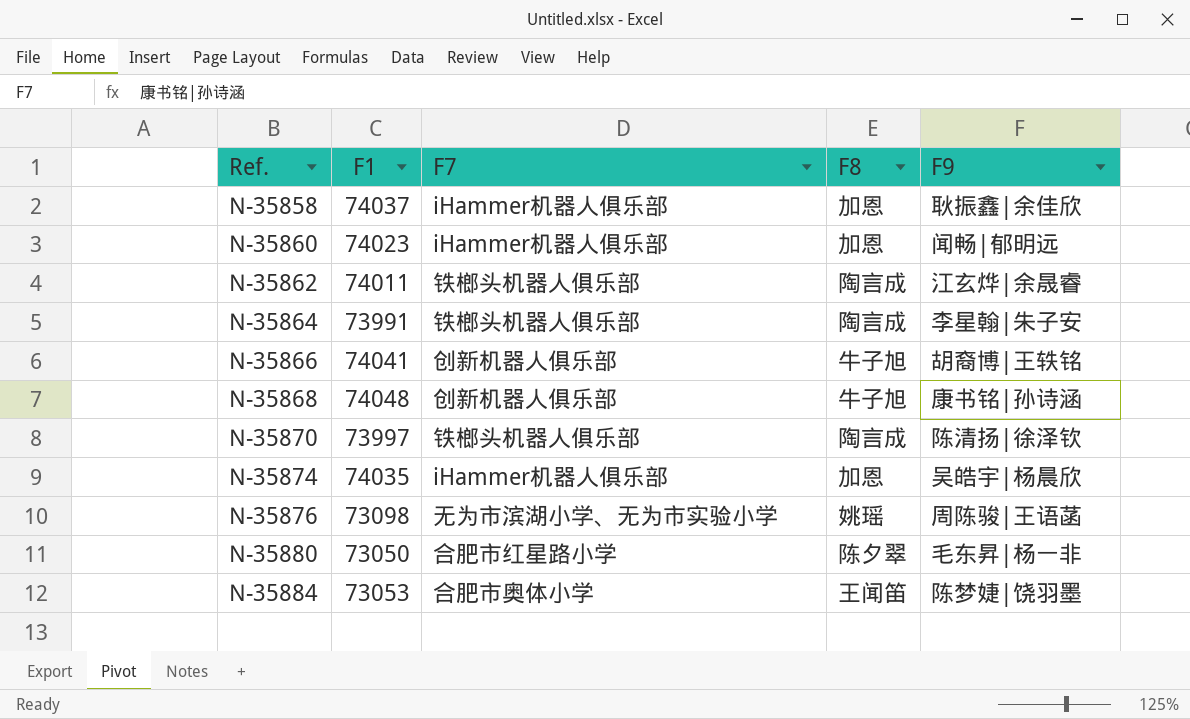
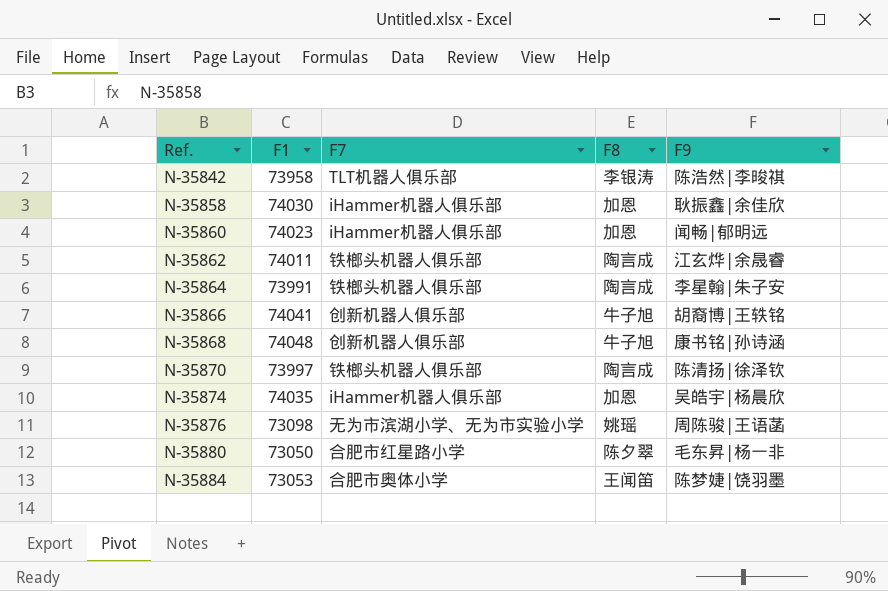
row N-35842: none -> 73958 | TLT机器人俱乐部 | 李银涛 | 陈浩然|李晙祺
N-35858 | F1: 74037 -> 74030

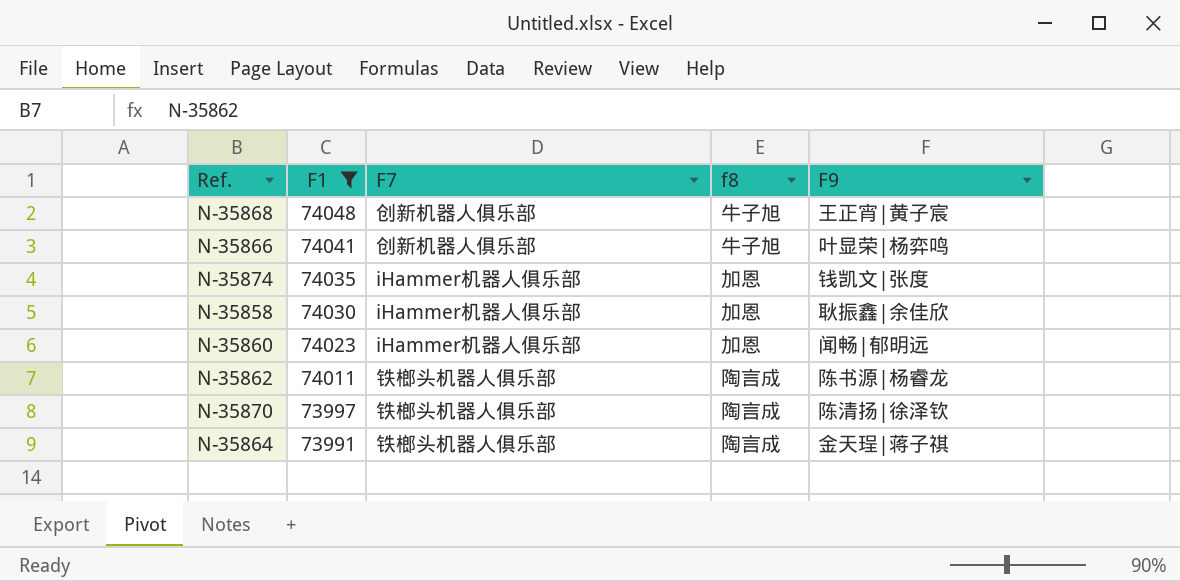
filter: none -> F1 >= 73991
row order: Ref. ascending -> F1 descending
column name: F8 -> f8
N-35868 | F9: 康书铭|孙诗涵 -> 王正宵|黄子宸
N-35866 | F9: 胡裔博|王轶铭 -> 叶显荣|杨弈鸣
N-35874 | F9: 吴皓宇|杨晨欣 -> 钱凯文|张度
N-35862 | F9: 江玄烨|余晟睿 -> 陈书源|杨睿龙
N-35864 | F9: 李星翰|朱子安 -> 金天珵|蒋子祺

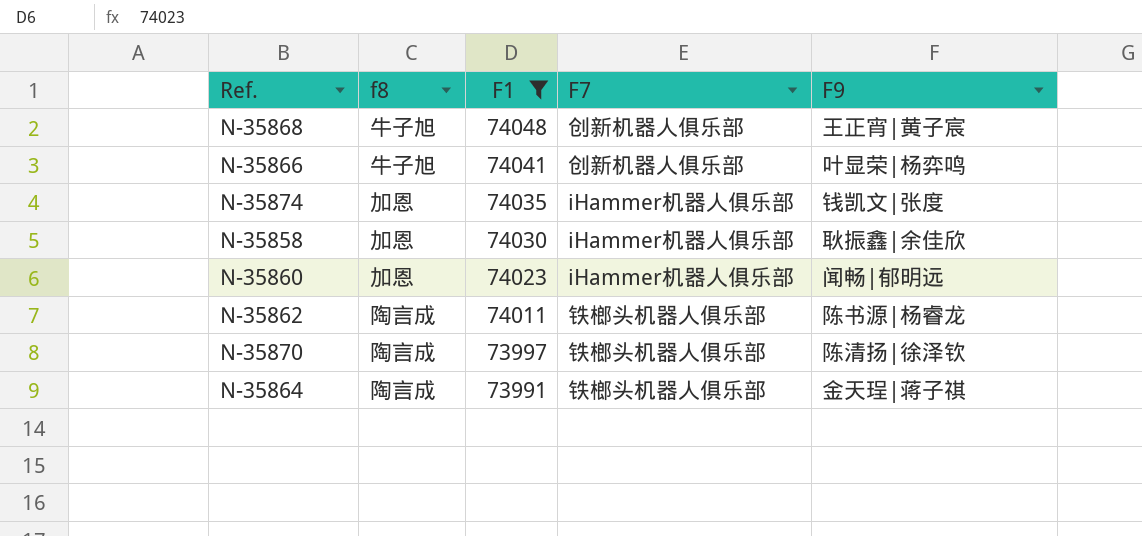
column f8 | position: 4 -> 2

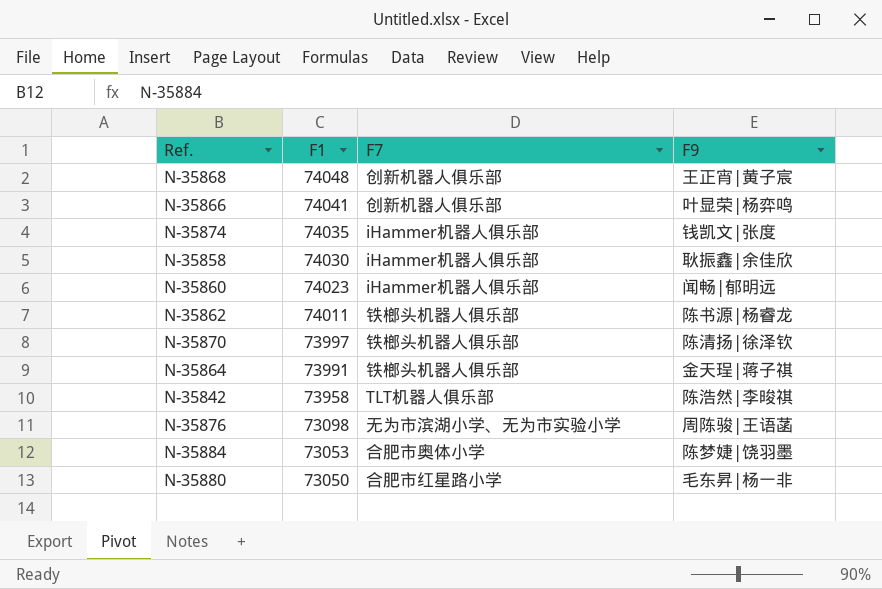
filter: F1 >= 73991 -> none
column f8 | position: 2 -> none

